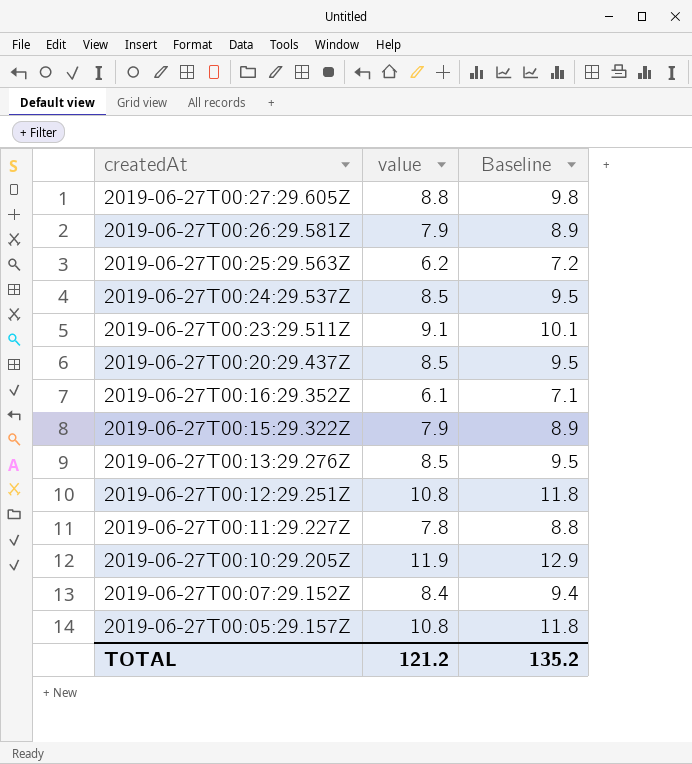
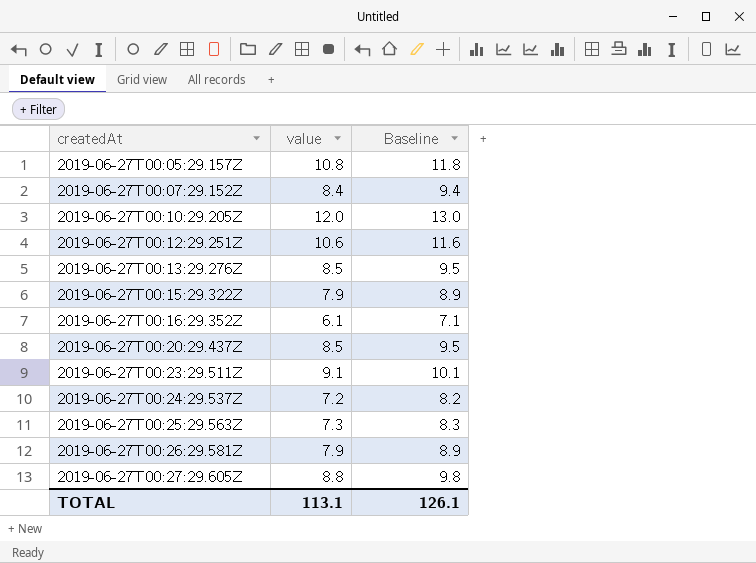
row order: createdAt descending -> createdAt ascending
row 2019-06-27T00:11:29.227Z: 7.8 | 8.8 -> none
2019-06-27T00:10:29.205Z | value: 11.9 -> 12.0
2019-06-27T00:10:29.205Z | Baseline: 12.9 -> 13.0
2019-06-27T00:12:29.251Z | value: 10.8 -> 10.6
2019-06-27T00:12:29.251Z | Baseline: 11.8 -> 11.6
2019-06-27T00:24:29.537Z | value: 8.5 -> 7.2
2019-06-27T00:24:29.537Z | Baseline: 9.5 -> 8.2
2019-06-27T00:25:29.563Z | value: 6.2 -> 7.3
2019-06-27T00:25:29.563Z | Baseline: 7.2 -> 8.3
TOTAL | value: 121.2 -> 113.1
TOTAL | Baseline: 135.2 -> 126.1

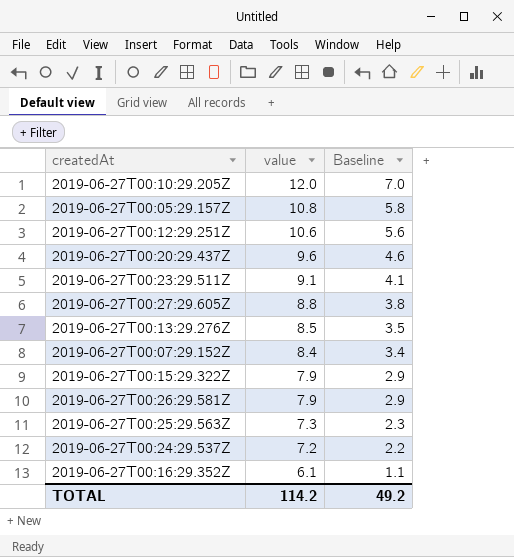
row order: createdAt ascending -> value descending
column Baseline | formula: [value] + 1 -> [value] - 5
2019-06-27T00:20:29.437Z | value: 8.5 -> 9.6
TOTAL | value: 113.1 -> 114.2
TOTAL | Baseline: 126.1 -> 49.2

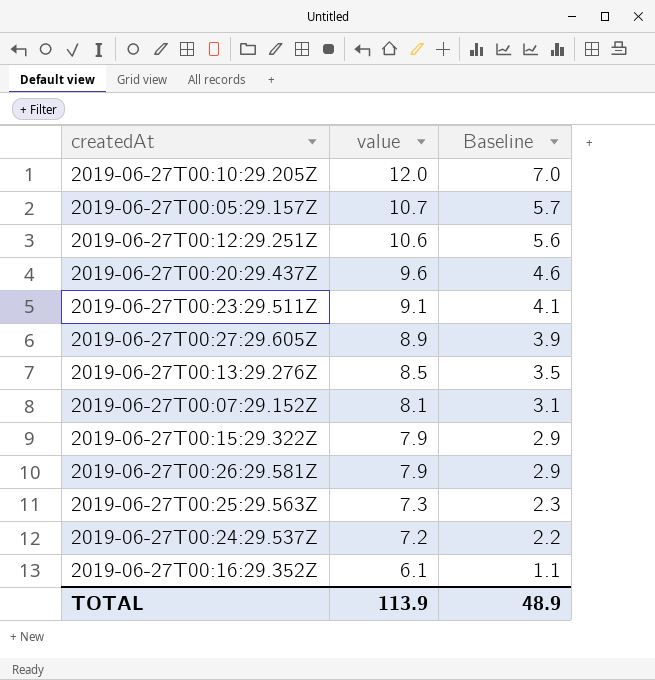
2019-06-27T00:05:29.157Z | value: 10.8 -> 10.7
2019-06-27T00:05:29.157Z | Baseline: 5.8 -> 5.7
2019-06-27T00:27:29.605Z | value: 8.8 -> 8.9
2019-06-27T00:27:29.605Z | Baseline: 3.8 -> 3.9
2019-06-27T00:07:29.152Z | value: 8.4 -> 8.1
2019-06-27T00:07:29.152Z | Baseline: 3.4 -> 3.1
TOTAL | value: 114.2 -> 113.9
TOTAL | Baseline: 49.2 -> 48.9

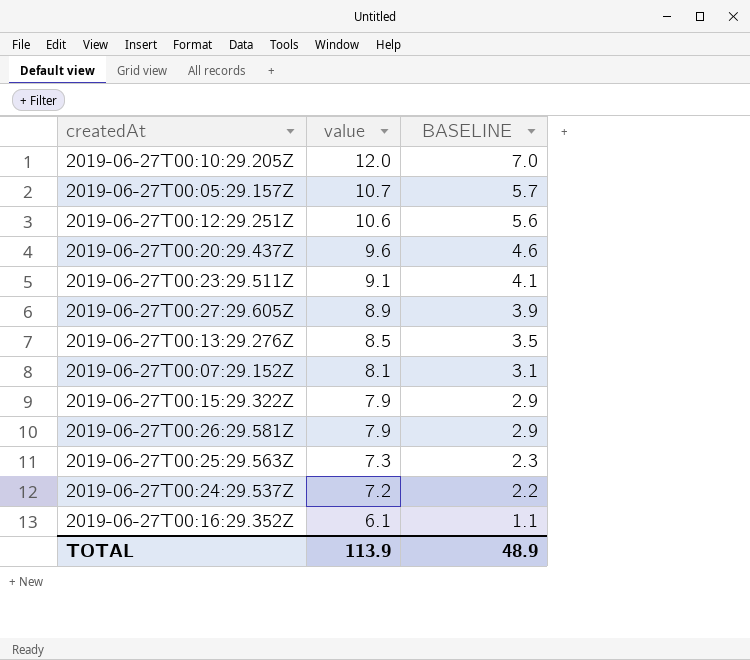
column name: Baseline -> BASELINE

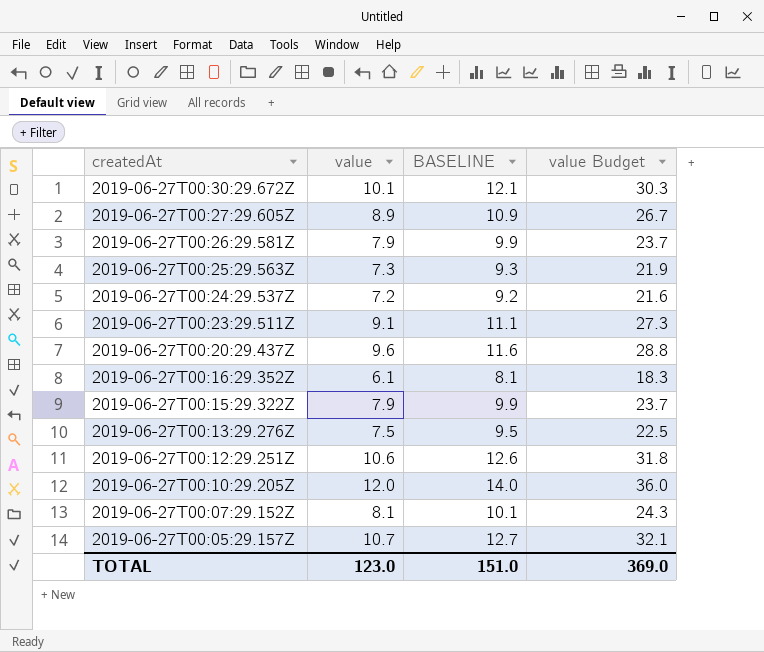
row order: value descending -> createdAt descending
column BASELINE | formula: [value] - 5 -> [value] + 2
column value Budget | formula: none -> [value] * 3
row 2019-06-27T00:30:29.672Z: none -> 10.1 | 12.1 | 30.3
2019-06-27T00:13:29.276Z | value: 8.5 -> 7.5
TOTAL | value: 113.9 -> 123.0
TOTAL | BASELINE: 48.9 -> 151.0

